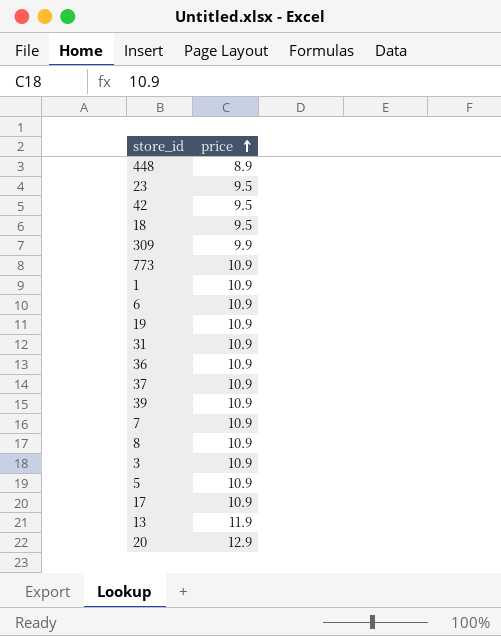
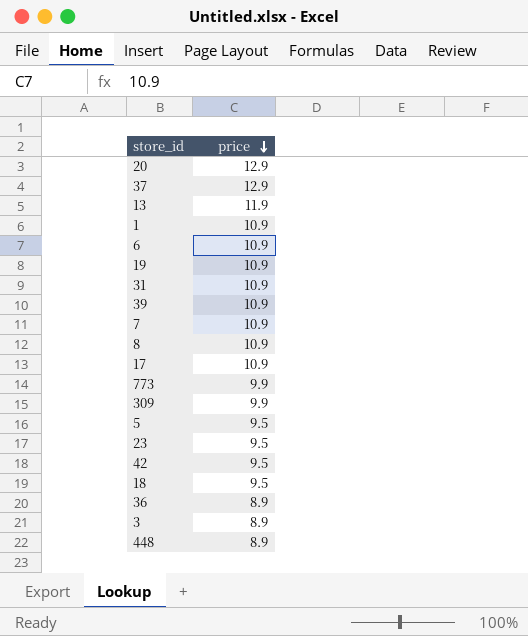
row order: price ascending -> price descending
37 | price: 10.9 -> 12.9
773 | price: 10.9 -> 9.9
5 | price: 10.9 -> 9.5
36 | price: 10.9 -> 8.9
3 | price: 10.9 -> 8.9

